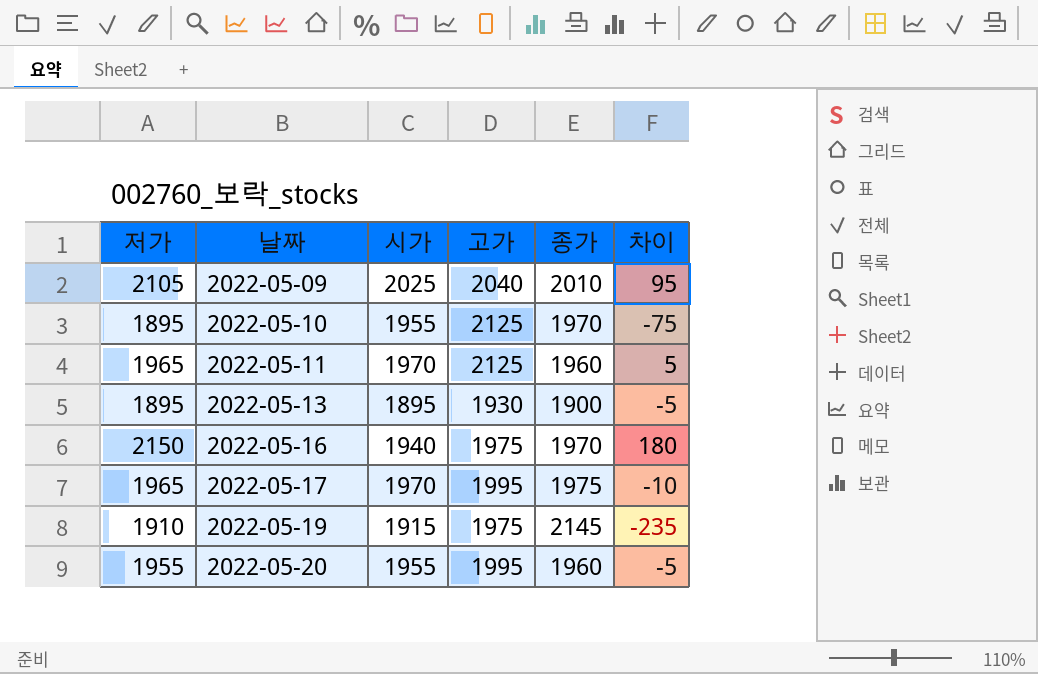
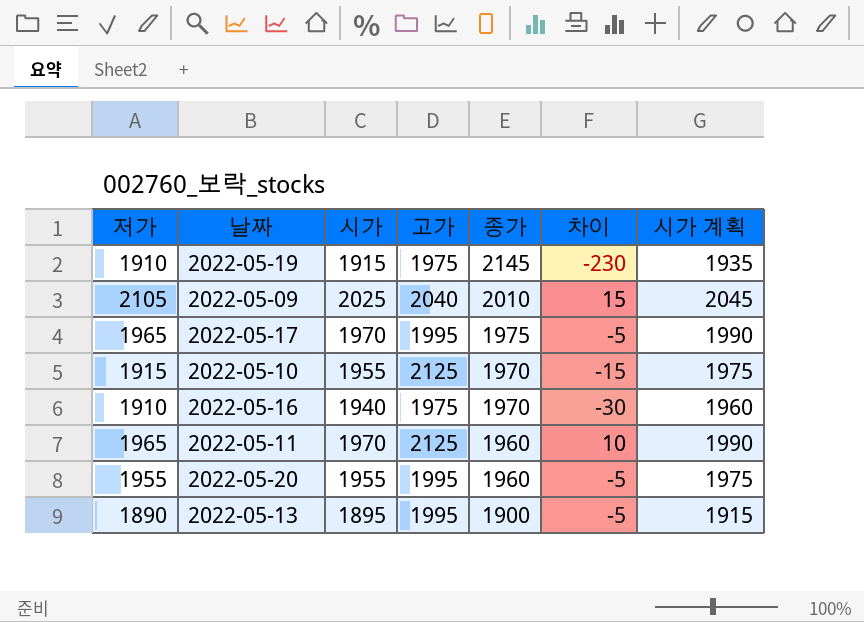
row order: 날짜 ascending -> 종가 descending
column 차이 | formula: [저가] - [종가] -> [시가] - [종가]
column 시가 계획 | formula: none -> [시가] + 20
2022-05-10 | 저가: 1895 -> 1915
2022-05-16 | 저가: 2150 -> 1910
2022-05-13 | 저가: 1895 -> 1890
2022-05-13 | 고가: 1930 -> 1995

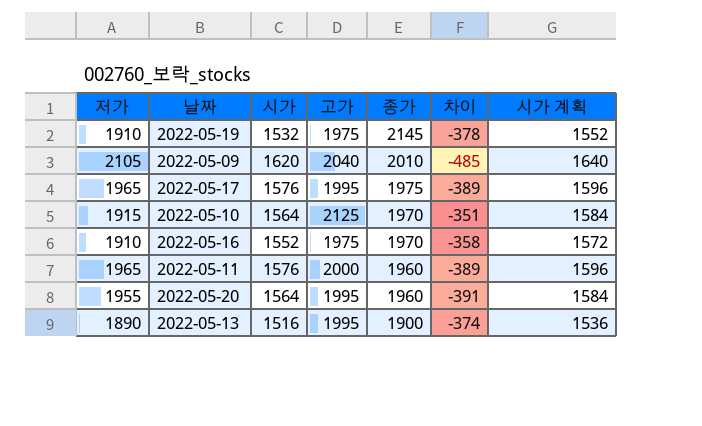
column 차이 | formula: [시가] - [종가] -> [시가] - [저가]
2022-05-19 | 시가: 1915 -> 1532
2022-05-19 | 시가 계획: 1935 -> 1552
2022-05-09 | 시가: 2025 -> 1620
2022-05-09 | 시가 계획: 2045 -> 1640
2022-05-17 | 시가: 1970 -> 1576
2022-05-17 | 시가 계획: 1990 -> 1596
2022-05-10 | 시가: 1955 -> 1564
2022-05-10 | 시가 계획: 1975 -> 1584
2022-05-16 | 시가: 1940 -> 1552
2022-05-16 | 시가 계획: 1960 -> 1572
2022-05-11 | 시가: 1970 -> 1576
2022-05-11 | 고가: 2125 -> 2000
2022-05-11 | 시가 계획: 1990 -> 1596
2022-05-20 | 시가: 1955 -> 1564
2022-05-20 | 시가 계획: 1975 -> 1584
2022-05-13 | 시가: 1895 -> 1516
2022-05-13 | 시가 계획: 1915 -> 1536

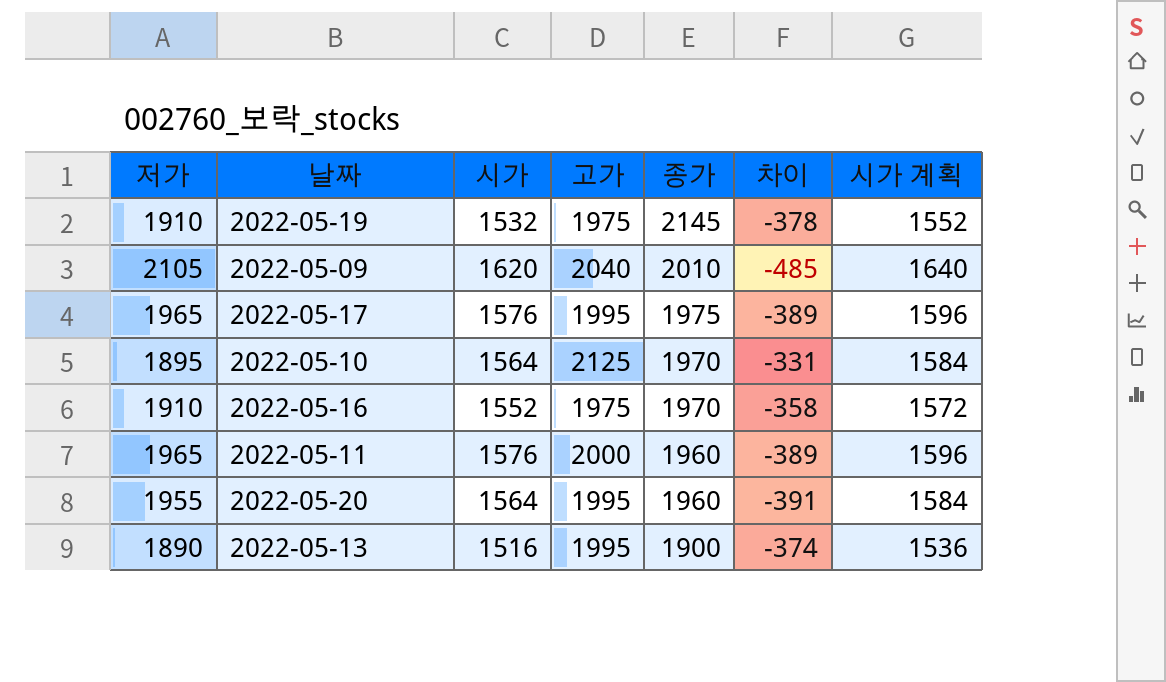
2022-05-10 | 저가: 1915 -> 1895
2022-05-10 | 차이: -351 -> -331

